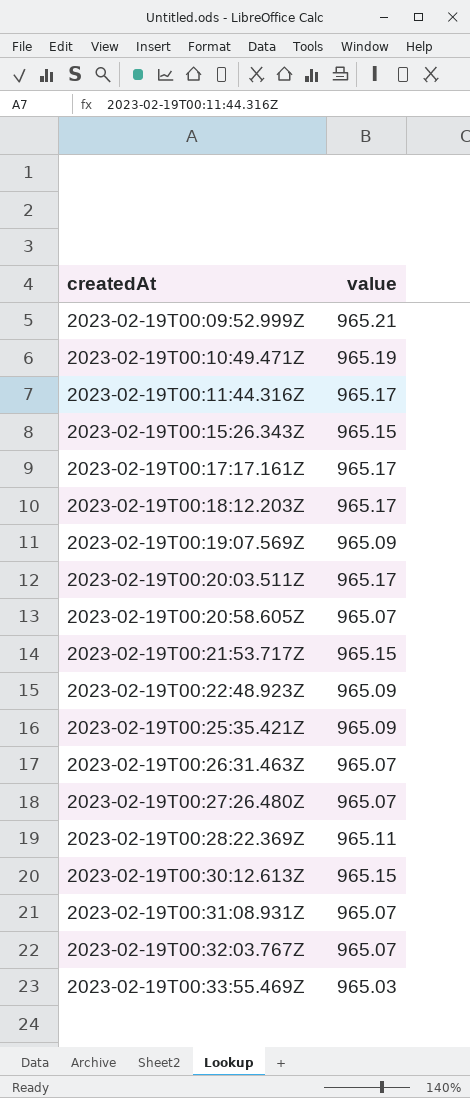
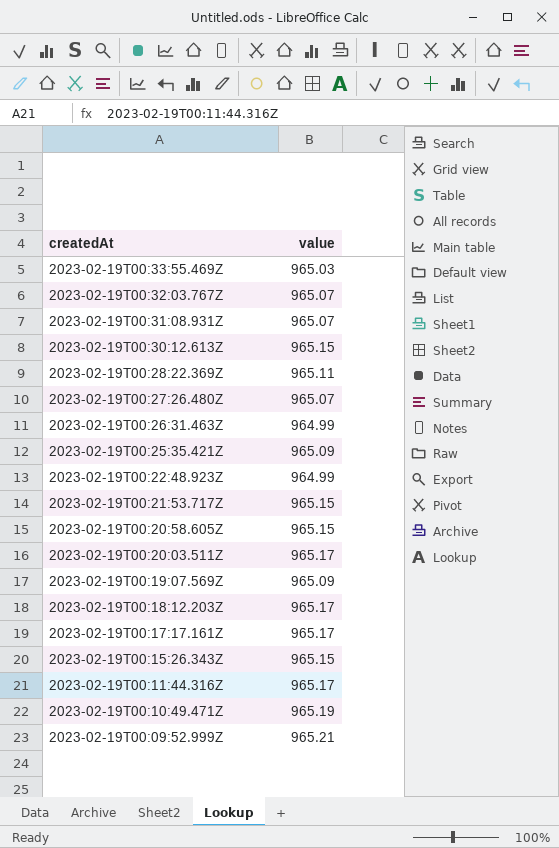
row order: createdAt ascending -> createdAt descending
2023-02-19T00:26:31.463Z | value: 965.07 -> 964.99
2023-02-19T00:22:48.923Z | value: 965.09 -> 964.99
2023-02-19T00:20:58.605Z | value: 965.07 -> 965.15

